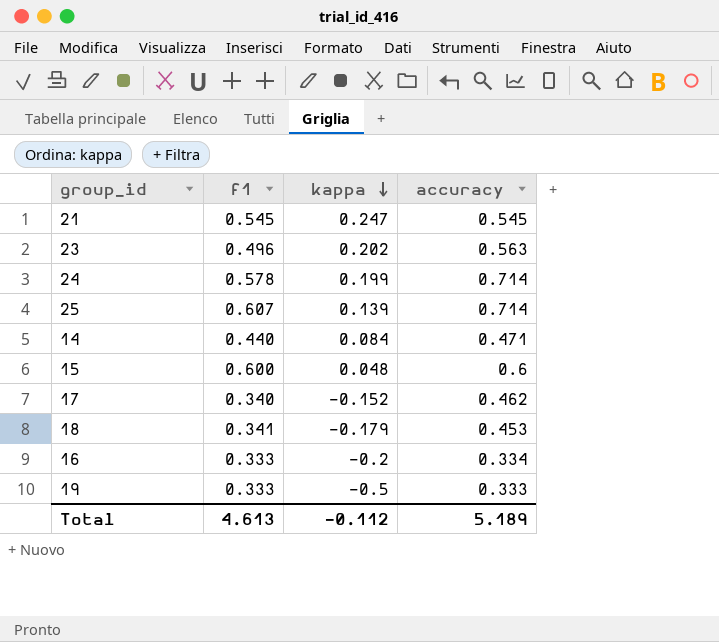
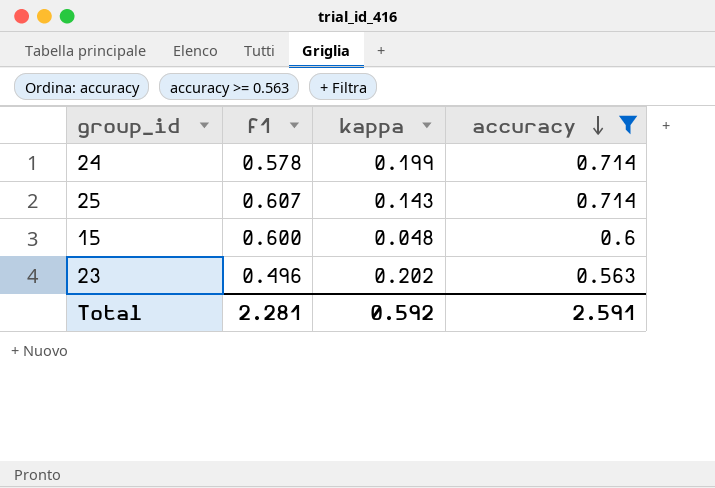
filter: none -> accuracy >= 0.563
row order: kappa descending -> accuracy descending
25 | kappa: 0.139 -> 0.143
Total | f1: 4.613 -> 2.281
Total | kappa: -0.112 -> 0.592
Total | accuracy: 5.189 -> 2.591

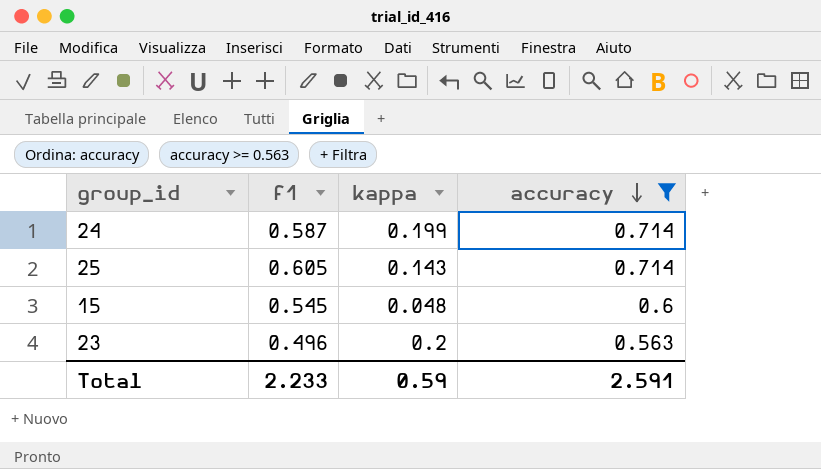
24 | f1: 0.578 -> 0.587
25 | f1: 0.607 -> 0.605
15 | f1: 0.600 -> 0.545
23 | kappa: 0.202 -> 0.2
Total | f1: 2.281 -> 2.233
Total | kappa: 0.592 -> 0.59

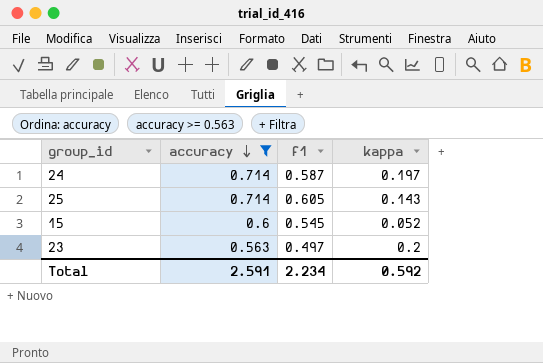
column accuracy | position: 4 -> 2
24 | kappa: 0.199 -> 0.197
15 | kappa: 0.048 -> 0.052
23 | f1: 0.496 -> 0.497
Total | f1: 2.233 -> 2.234
Total | kappa: 0.59 -> 0.592

